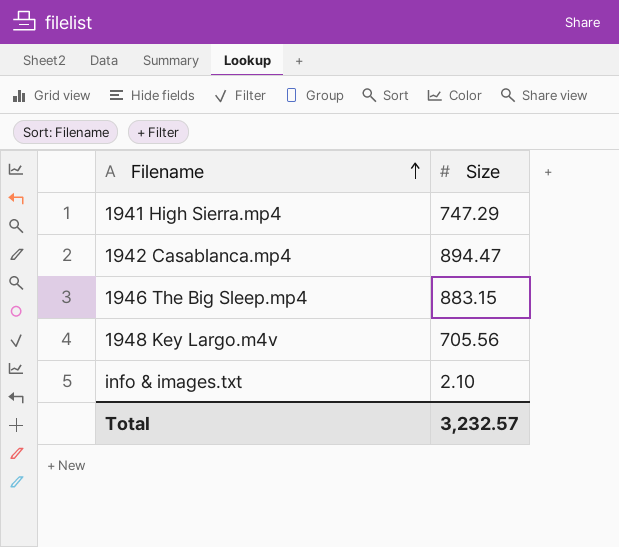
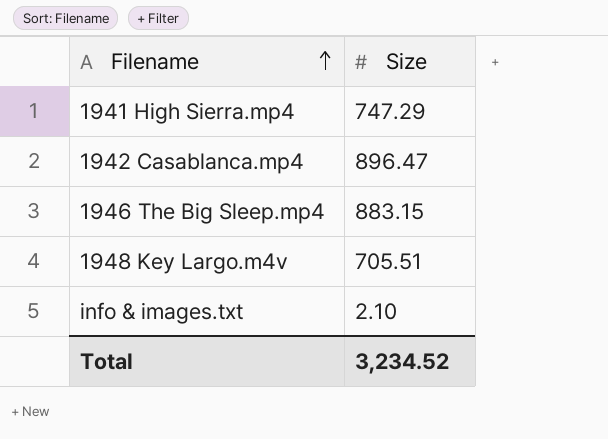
1942 Casablanca.mp4 | Size: 894.47 -> 896.47
1948 Key Largo.m4v | Size: 705.56 -> 705.51
Total | Size: 3,232.57 -> 3,234.52

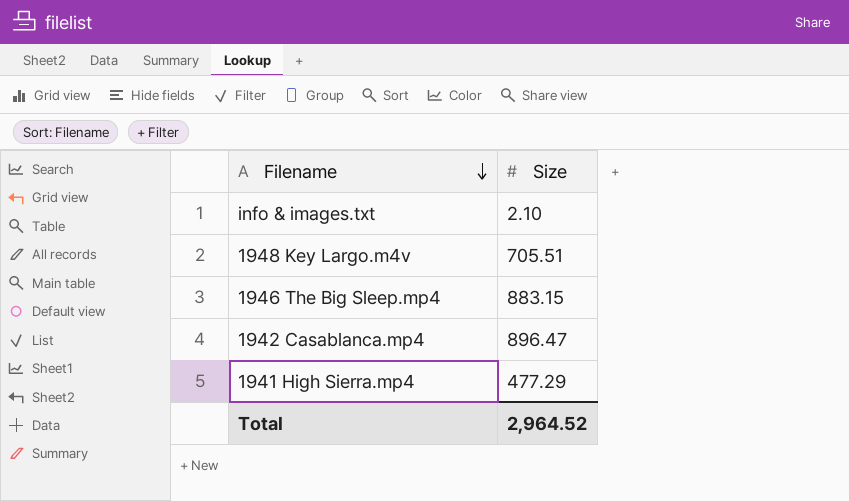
row order: Filename ascending -> Filename descending
1941 High Sierra.mp4 | Size: 747.29 -> 477.29
Total | Size: 3,234.52 -> 2,964.52

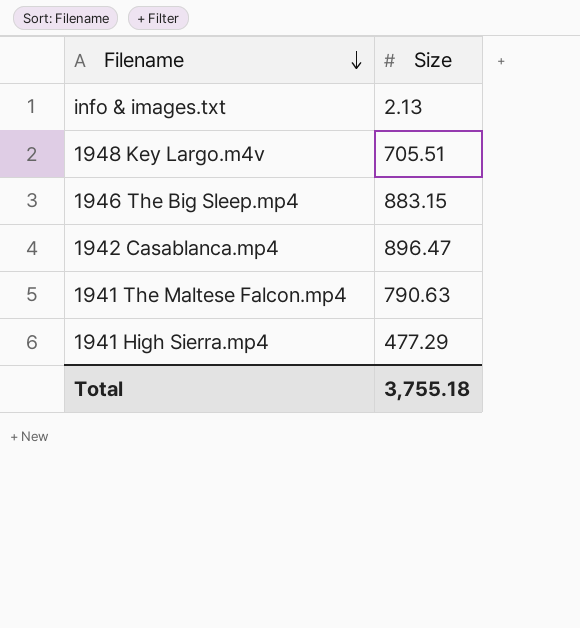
info & images.txt | Size: 2.10 -> 2.13
row 1941 The Maltese Falcon.mp4: none -> 790.63
Total | Size: 2,964.52 -> 3,755.18

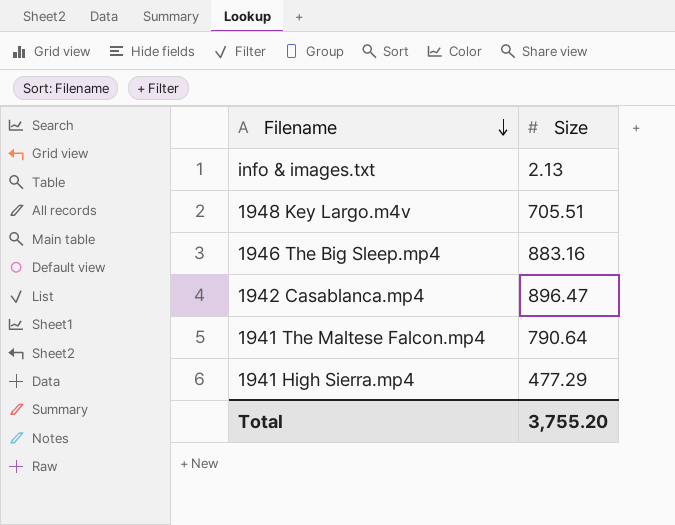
1946 The Big Sleep.mp4 | Size: 883.15 -> 883.16
1941 The Maltese Falcon.mp4 | Size: 790.63 -> 790.64
Total | Size: 3,755.18 -> 3,755.20

